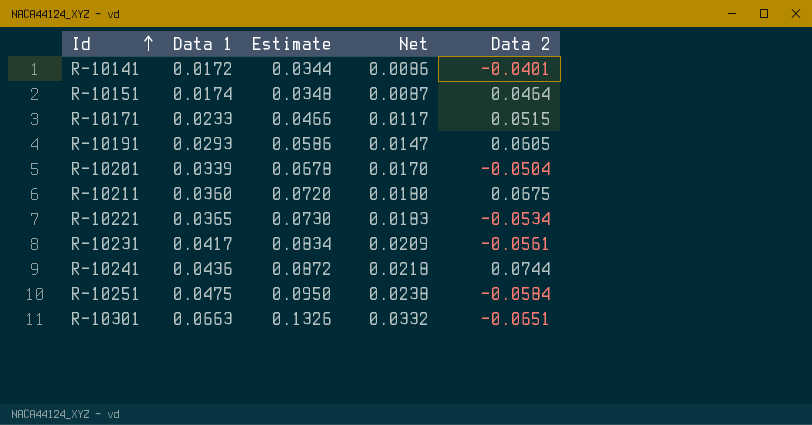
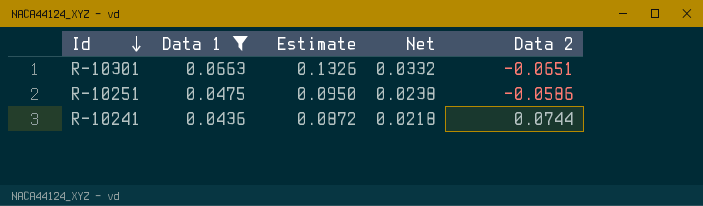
filter: none -> Data 1 >= 0.0436
row order: Id ascending -> Id descending
R-10251 | Data 2: -0.0584 -> -0.0586

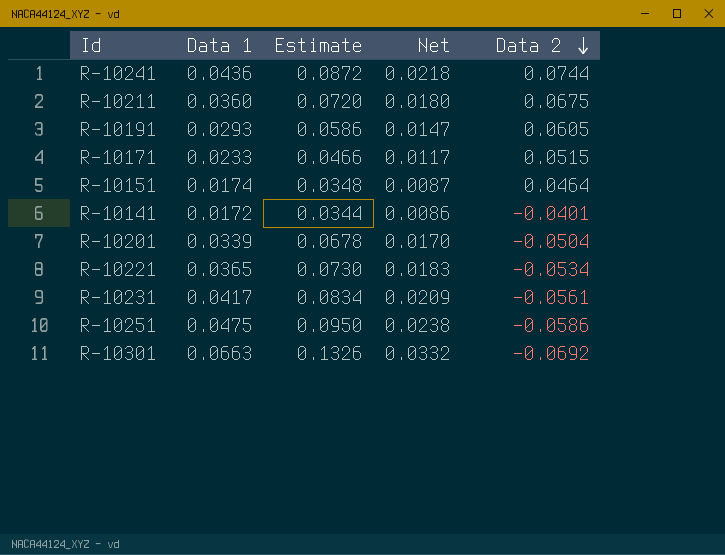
filter: Data 1 >= 0.0436 -> none
row order: Id descending -> Data 2 descending
R-10301 | Data 2: -0.0651 -> -0.0692

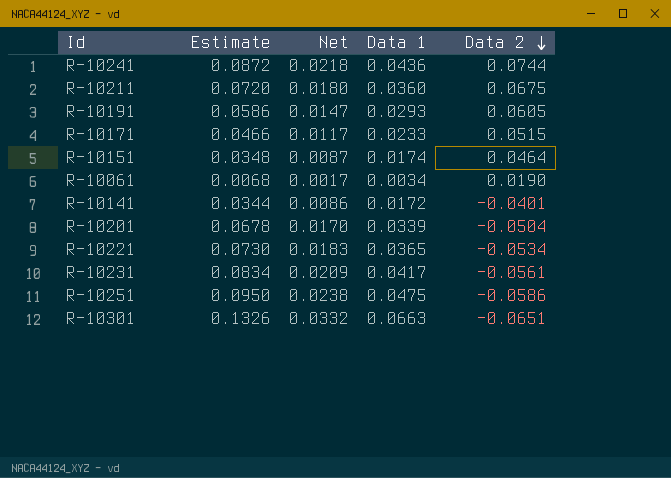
column Data 1 | position: 2 -> 4
row R-10061: none -> 0.0068 | 0.0017 | 0.0034 | 0.0190
R-10301 | Data 2: -0.0692 -> -0.0651

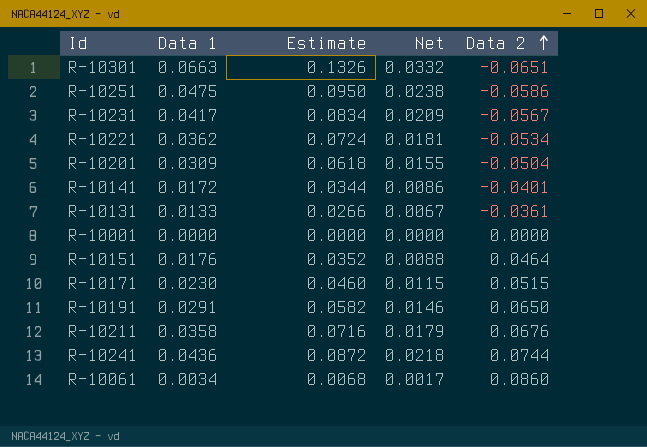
row order: Data 2 descending -> Data 2 ascending
column Data 1 | position: 4 -> 2
R-10231 | Data 2: -0.0561 -> -0.0567
R-10221 | Data 1: 0.0365 -> 0.0362
R-10221 | Estimate: 0.0730 -> 0.0724
R-10221 | Net: 0.0183 -> 0.0181
R-10201 | Data 1: 0.0339 -> 0.0309
R-10201 | Estimate: 0.0678 -> 0.0618
R-10201 | Net: 0.0170 -> 0.0155
row R-10131: none -> 0.0133 | 0.0266 | 0.0067 | -0.0361
row R-10001: none -> 0.0000 | 0.0000 | 0.0000 | 0.0000
R-10151 | Data 1: 0.0174 -> 0.0176
R-10151 | Estimate: 0.0348 -> 0.0352
R-10151 | Net: 0.0087 -> 0.0088
R-10171 | Data 1: 0.0233 -> 0.0230
R-10171 | Estimate: 0.0466 -> 0.0460
R-10171 | Net: 0.0117 -> 0.0115
R-10191 | Data 1: 0.0293 -> 0.0291
R-10191 | Estimate: 0.0586 -> 0.0582
R-10191 | Net: 0.0147 -> 0.0146
R-10191 | Data 2: 0.0605 -> 0.0650
R-10211 | Data 1: 0.0360 -> 0.0358
R-10211 | Estimate: 0.0720 -> 0.0716
R-10211 | Net: 0.0180 -> 0.0179
R-10211 | Data 2: 0.0675 -> 0.0676
R-10061 | Data 2: 0.0190 -> 0.0860

